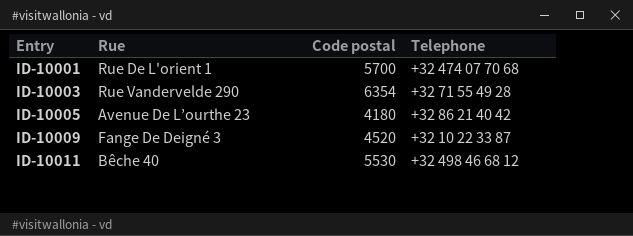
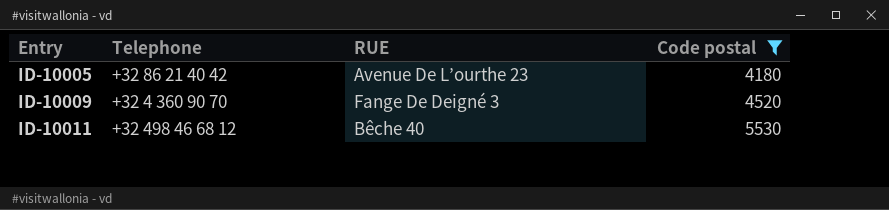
filter: none -> Code postal <= 5530
column Telephone | position: 4 -> 2
column name: Rue -> RUE
ID-10009 | Telephone: +32 10 22 33 87 -> +32 4 360 90 70

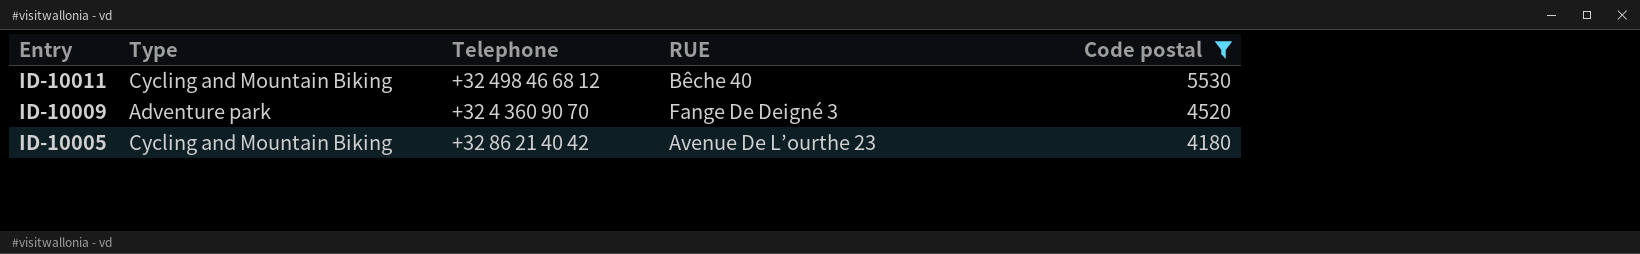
row order: Entry ascending -> Entry descending
column Type | position: none -> 2

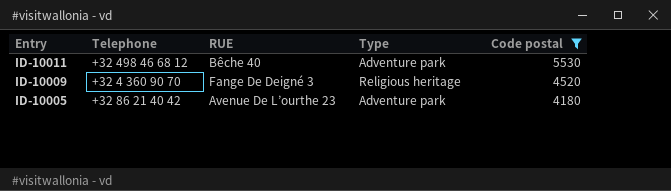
column Type | position: 2 -> 4
ID-10011 | Type: Cycling and Mountain Biking -> Adventure park
ID-10009 | Type: Adventure park -> Religious heritage
ID-10005 | Type: Cycling and Mountain Biking -> Adventure park

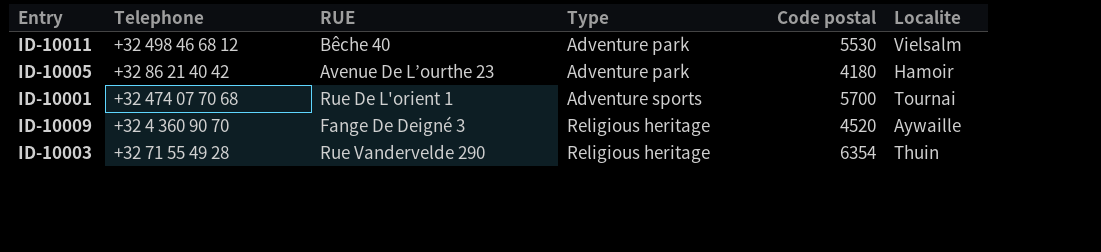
filter: Code postal <= 5530 -> none
row order: Entry descending -> Type ascending
column Localite | position: none -> 6

